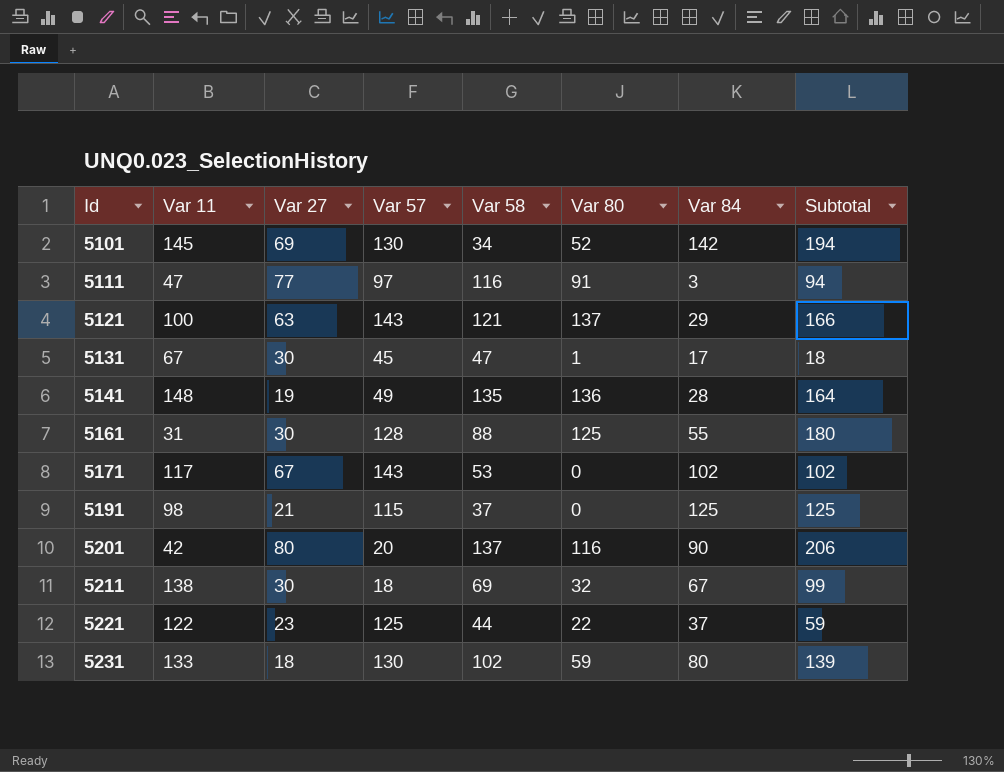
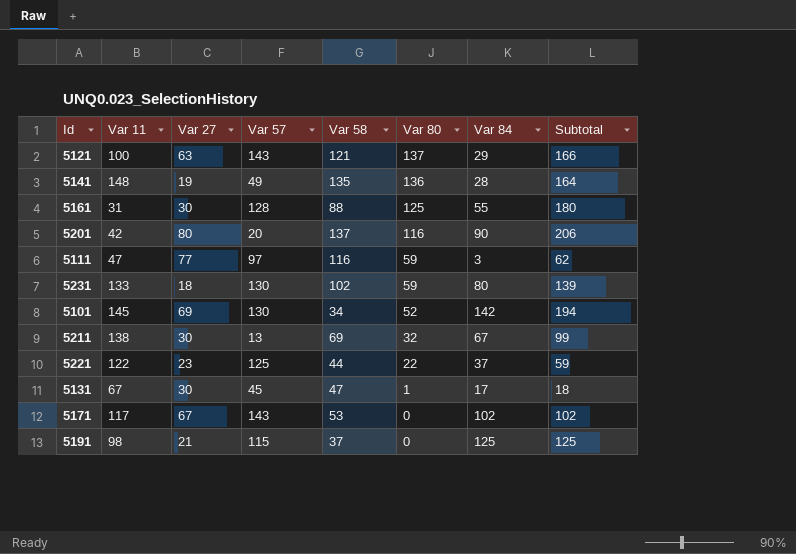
row order: Id ascending -> Var 80 descending
5111 | Var 80: 91 -> 59
5111 | Subtotal: 94 -> 62
5211 | Var 57: 18 -> 13

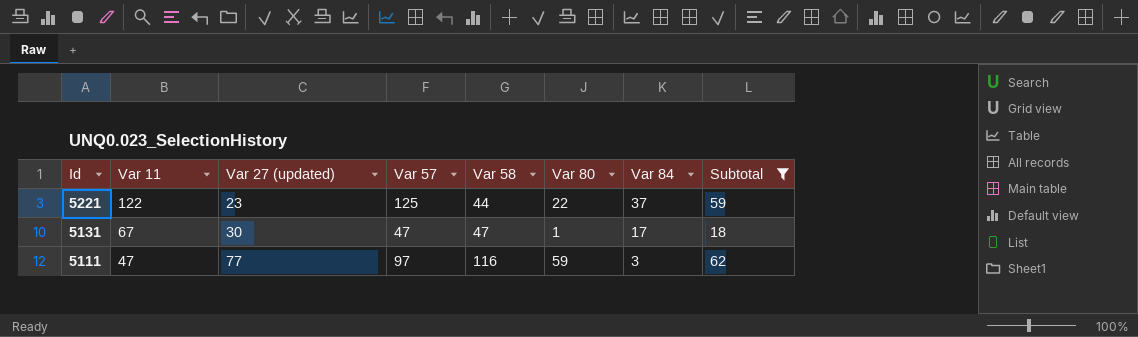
filter: none -> Subtotal <= 62
row order: Var 80 descending -> Id descending
column name: Var 27 -> Var 27 (updated)
5131 | Var 57: 45 -> 47

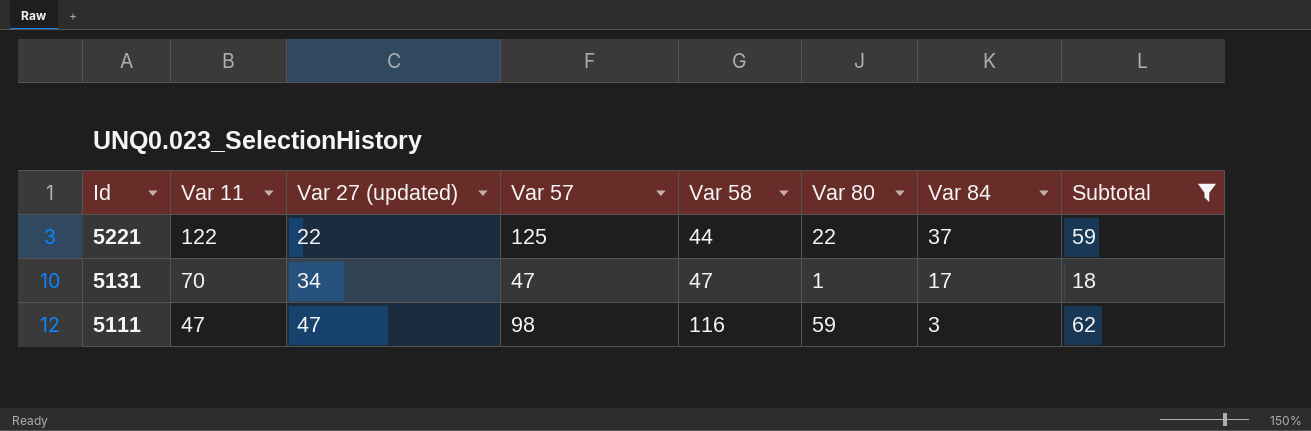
5221 | Var 27 (updated): 23 -> 22
5131 | Var 11: 67 -> 70
5131 | Var 27 (updated): 30 -> 34
5111 | Var 27 (updated): 77 -> 47
5111 | Var 57: 97 -> 98

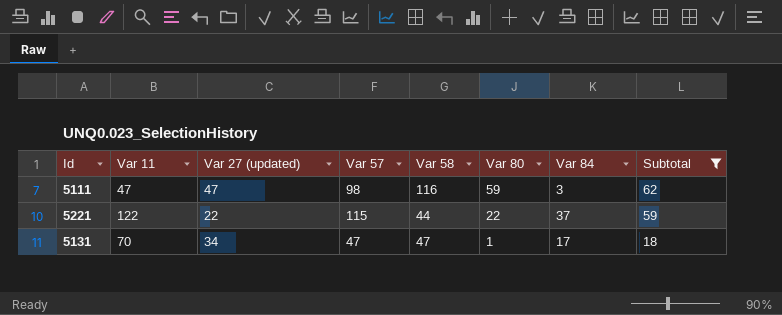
row order: Id descending -> Var 80 descending
5221 | Var 57: 125 -> 115

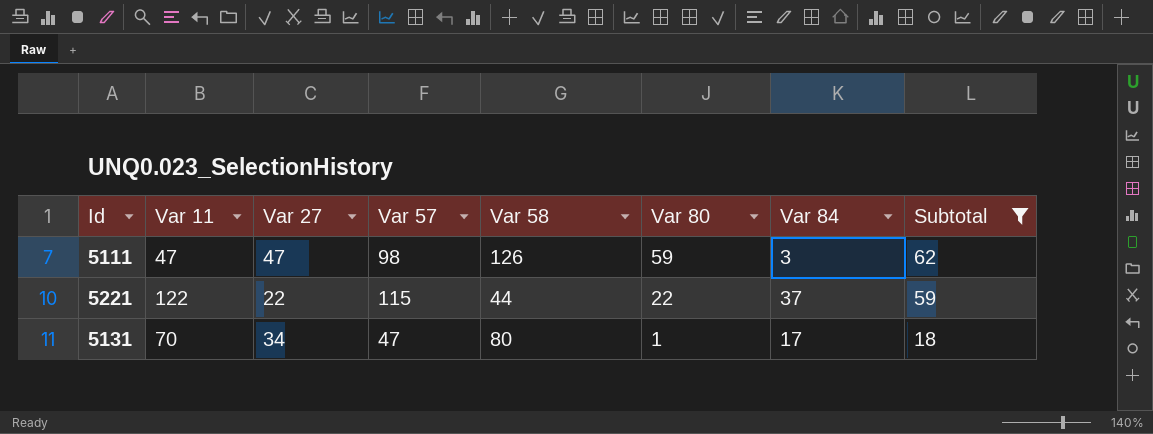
column name: Var 27 (updated) -> Var 27
5111 | Var 58: 116 -> 126
5131 | Var 58: 47 -> 80

